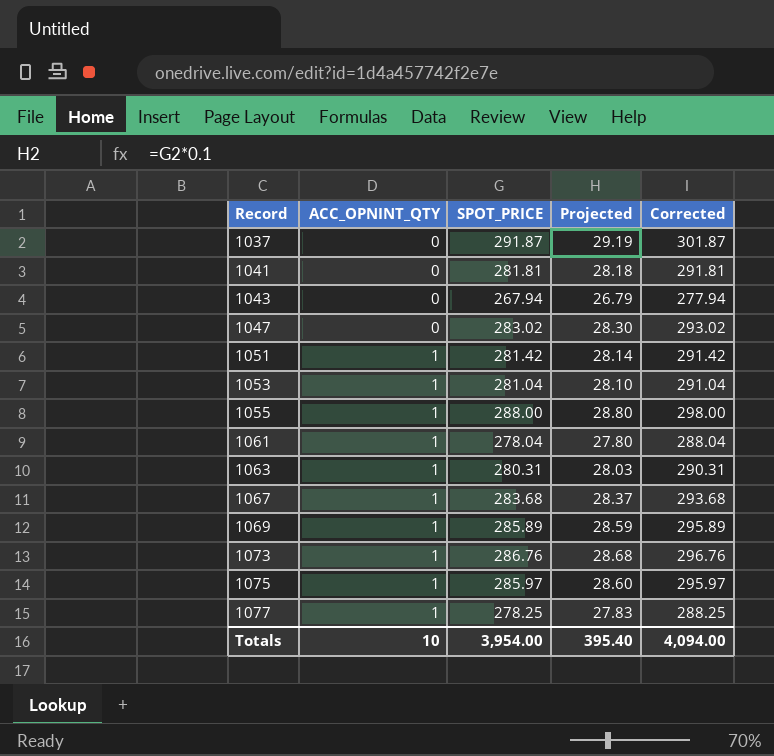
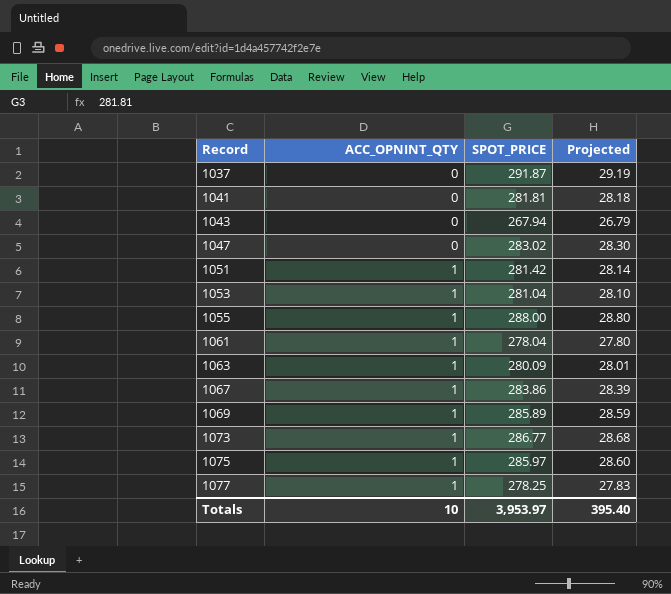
column Corrected | formula: [SPOT_PRICE] + 10 -> none
1063 | SPOT_PRICE: 280.31 -> 280.09
1063 | Projected: 28.03 -> 28.01
1067 | SPOT_PRICE: 283.68 -> 283.86
1067 | Projected: 28.37 -> 28.39
1073 | SPOT_PRICE: 286.76 -> 286.77
Totals | SPOT_PRICE: 3,954.00 -> 3,953.97

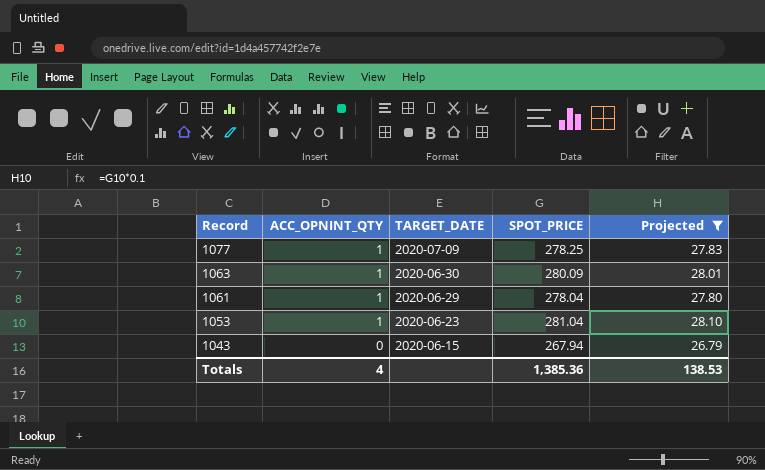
filter: none -> Projected <= 28.10
row order: Record ascending -> Record descending
column TARGET_DATE | position: none -> 3
Totals | ACC_OPNINT_QTY: 10 -> 4
Totals | SPOT_PRICE: 3,953.97 -> 1,385.36
Totals | Projected: 395.40 -> 138.53

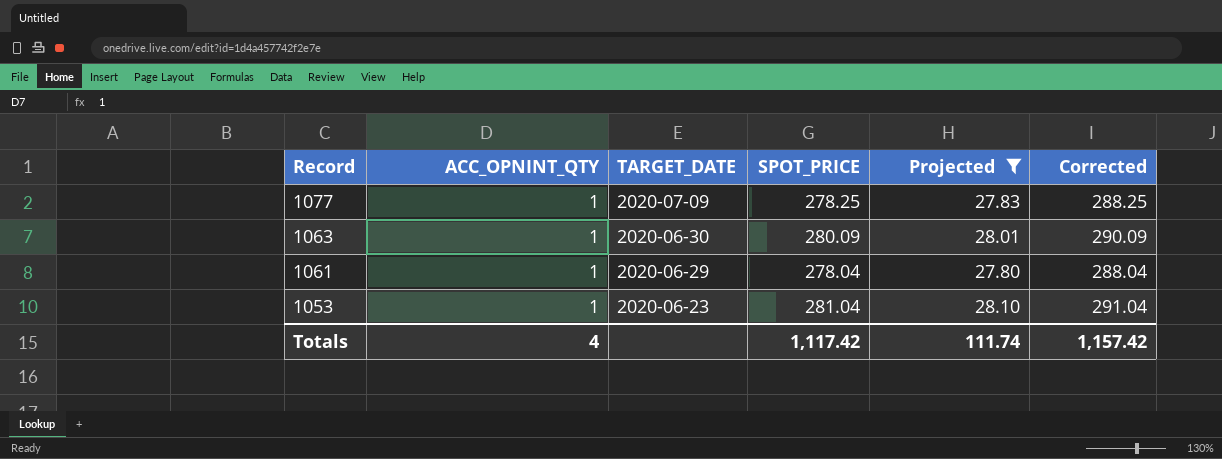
column Corrected | formula: none -> [SPOT_PRICE] + 10
row 1043: 0 | 2020-06-15 | 267.94 | 26.79 -> none
Totals | SPOT_PRICE: 1,385.36 -> 1,117.42
Totals | Projected: 138.53 -> 111.74

